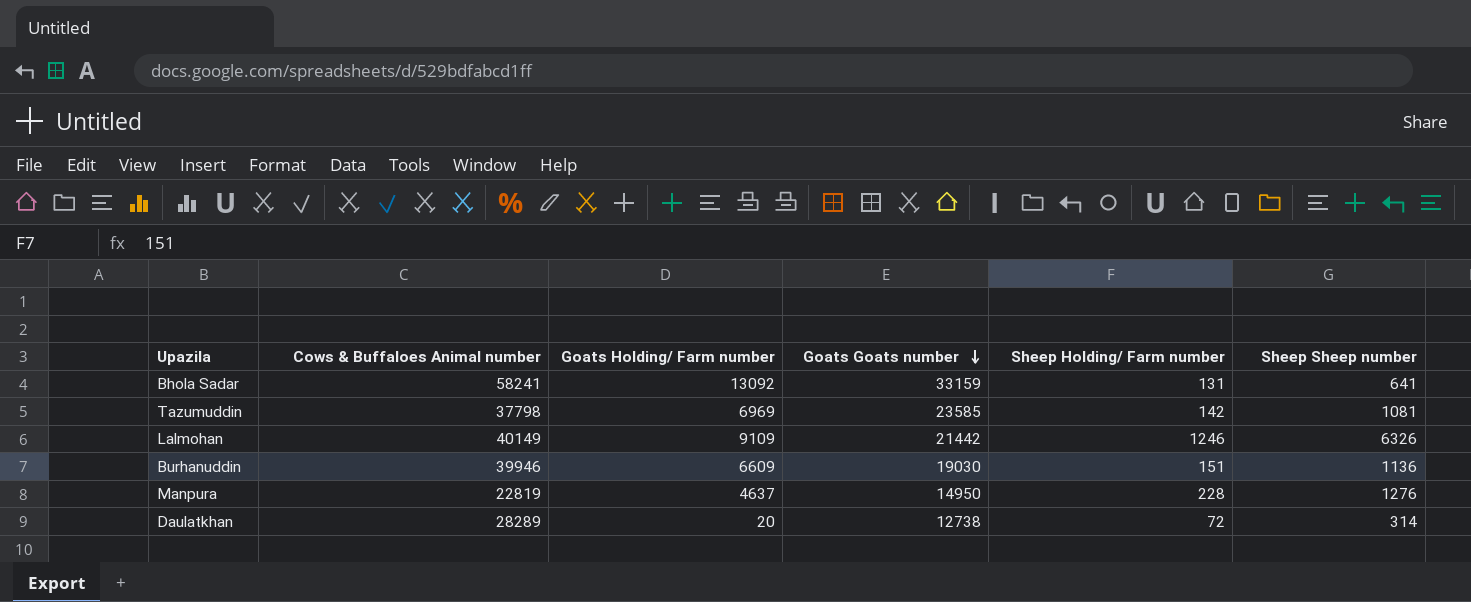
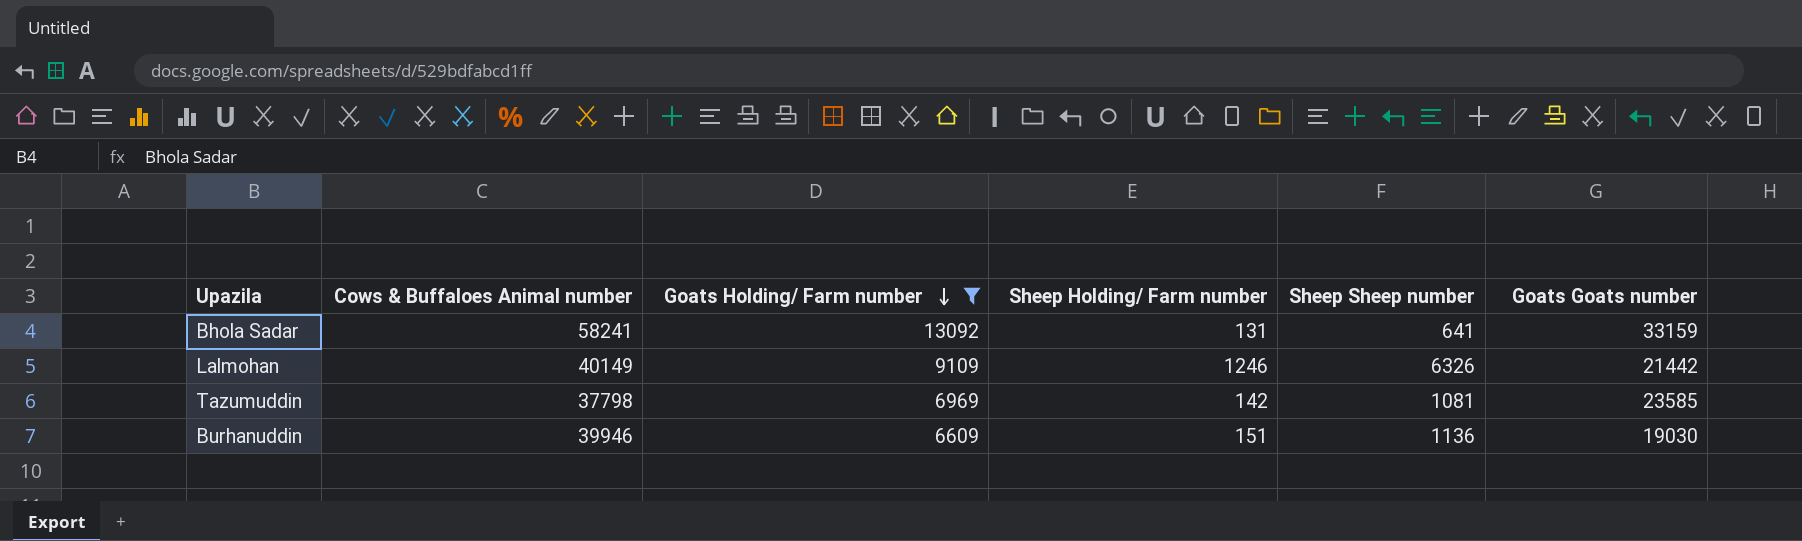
filter: none -> Goats Holding/ Farm number >= 6609
row order: Goats Goats number descending -> Goats Holding/ Farm number descending
column Goats Goats number | position: 4 -> 6

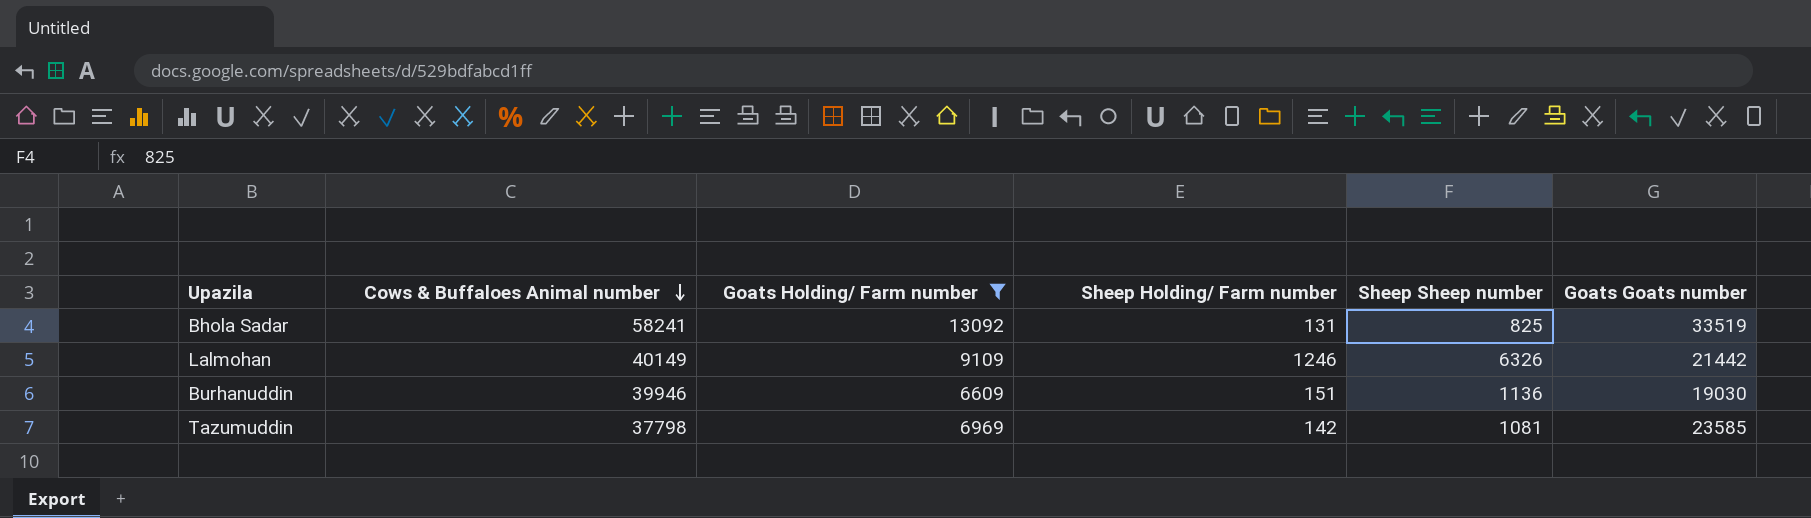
row order: Goats Holding/ Farm number descending -> Cows & Buffaloes Animal number descending
Bhola Sadar | Sheep Sheep number: 641 -> 825
Bhola Sadar | Goats Goats number: 33159 -> 33519

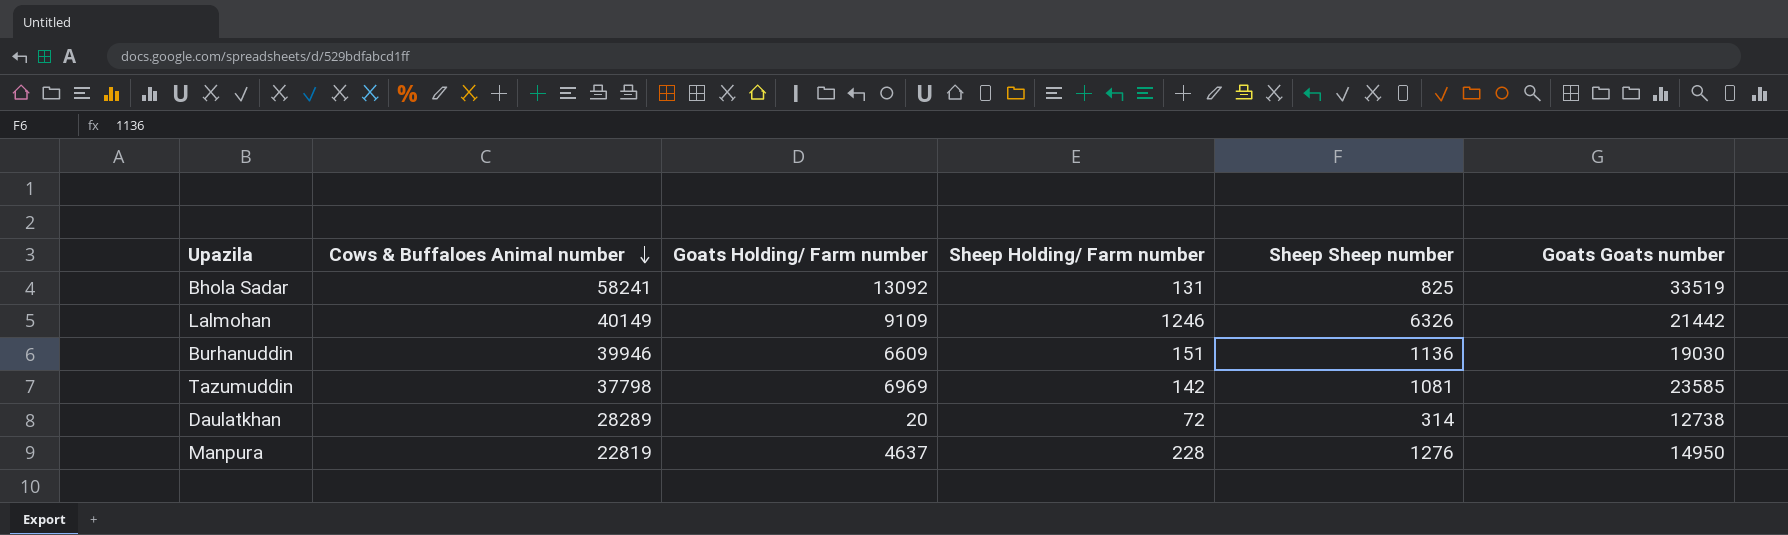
filter: Goats Holding/ Farm number >= 6609 -> none

